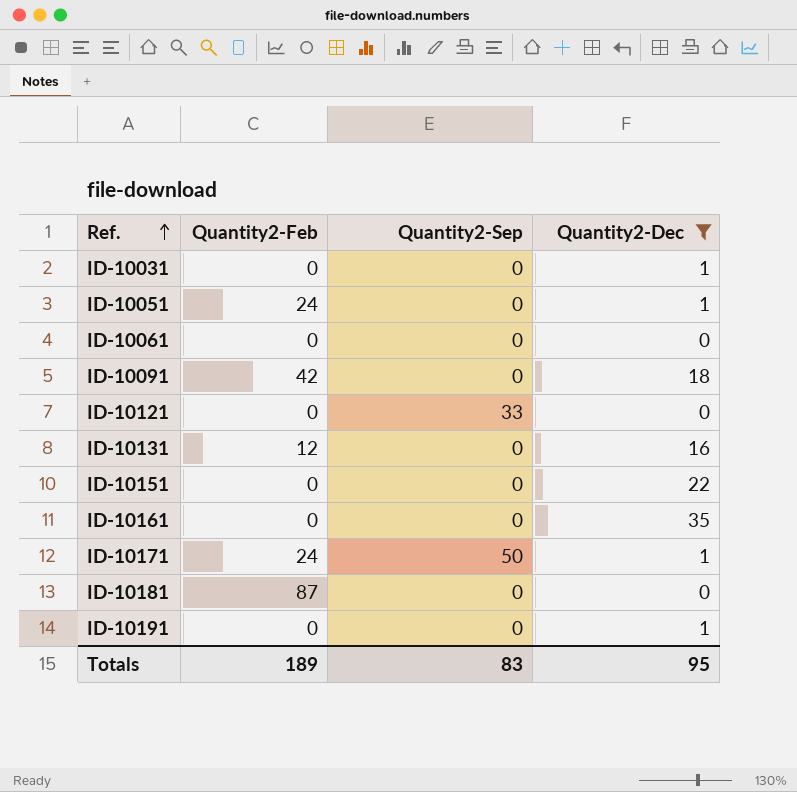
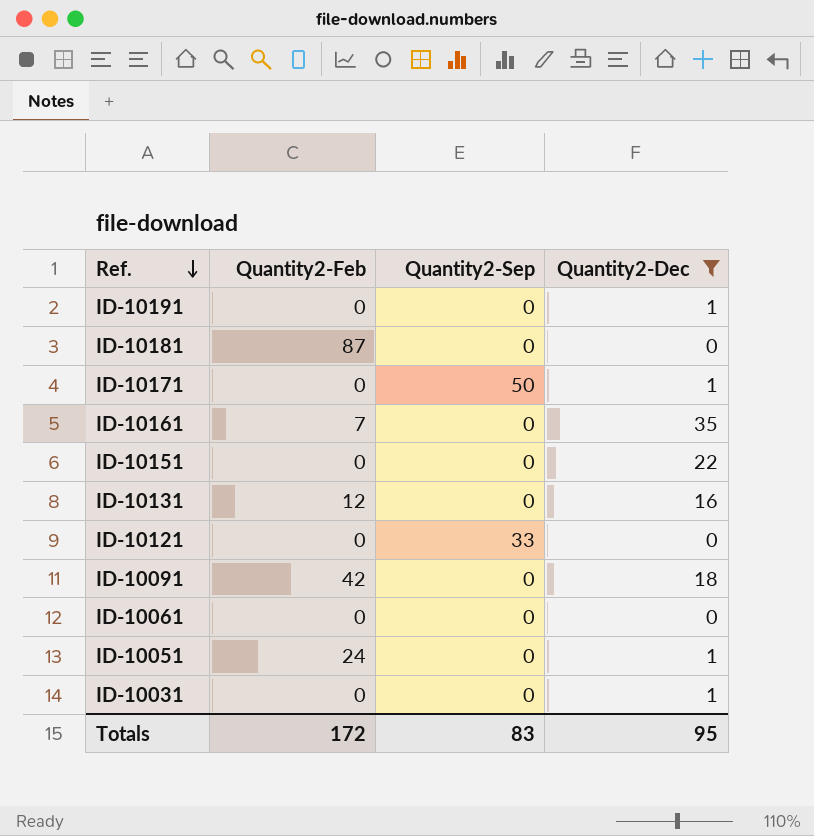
row order: Ref. ascending -> Ref. descending
ID-10171 | Quantity2-Feb: 24 -> 0
ID-10161 | Quantity2-Feb: 0 -> 7
Totals | Quantity2-Feb: 189 -> 172

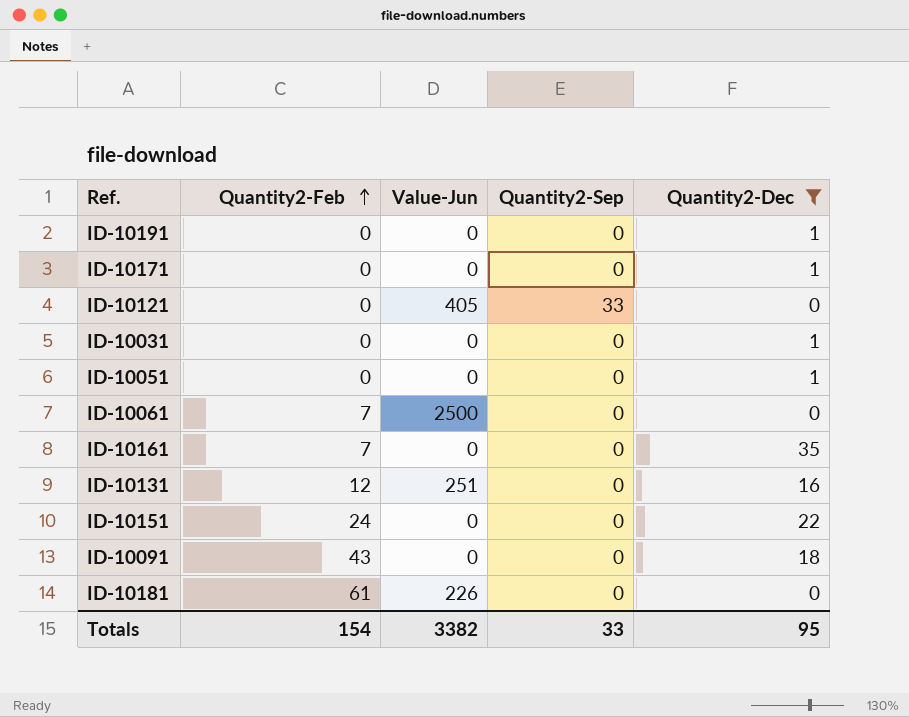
row order: Ref. descending -> Quantity2-Feb ascending
column Value-Jun | position: none -> 3
ID-10171 | Quantity2-Sep: 50 -> 0
ID-10051 | Quantity2-Feb: 24 -> 0
ID-10061 | Quantity2-Feb: 0 -> 7
ID-10151 | Quantity2-Feb: 0 -> 24
ID-10091 | Quantity2-Feb: 42 -> 43
ID-10181 | Quantity2-Feb: 87 -> 61
Totals | Quantity2-Feb: 172 -> 154
Totals | Quantity2-Sep: 83 -> 33

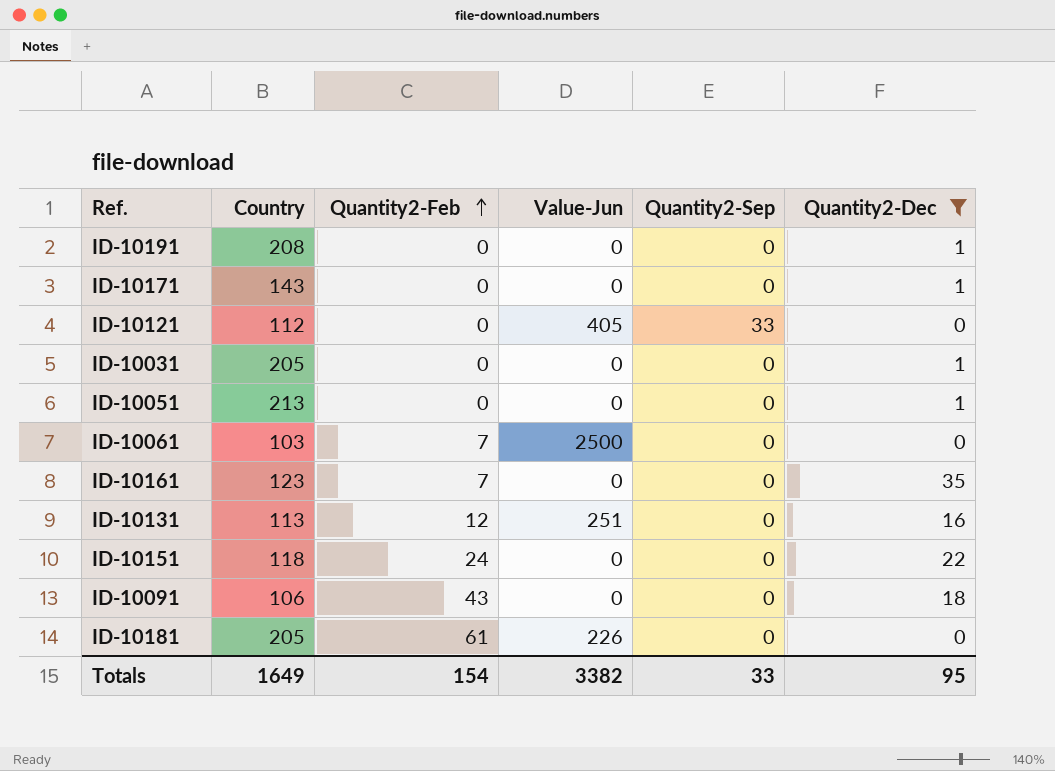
column Country | position: none -> 2

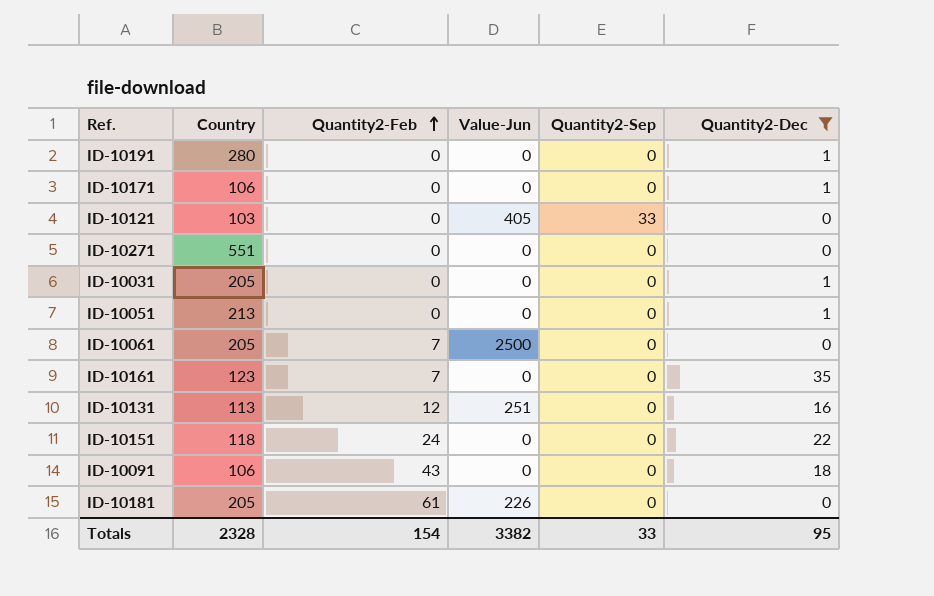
ID-10191 | Country: 208 -> 280
ID-10171 | Country: 143 -> 106
ID-10121 | Country: 112 -> 103
row ID-10271: none -> 551 | 0 | 0 | 0 | 0
ID-10061 | Country: 103 -> 205
Totals | Country: 1649 -> 2328

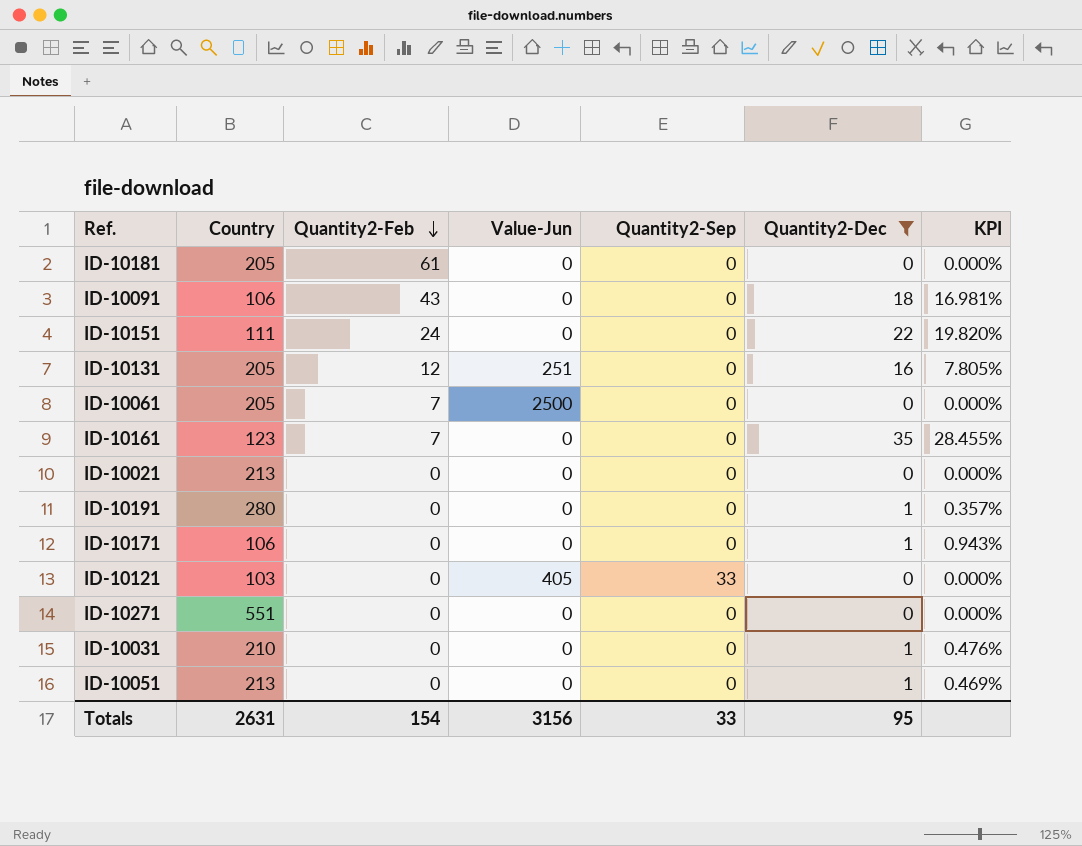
row order: Quantity2-Feb ascending -> Quantity2-Feb descending
column KPI | formula: none -> [Quantity2-Dec] / [Country]
ID-10181 | Value-Jun: 226 -> 0
ID-10151 | Country: 118 -> 111
ID-10131 | Country: 113 -> 205
row ID-10021: none -> 213 | 0 | 0 | 0 | 0 | 0.000%
ID-10031 | Country: 205 -> 210
Totals | Country: 2328 -> 2631
Totals | Value-Jun: 3382 -> 3156

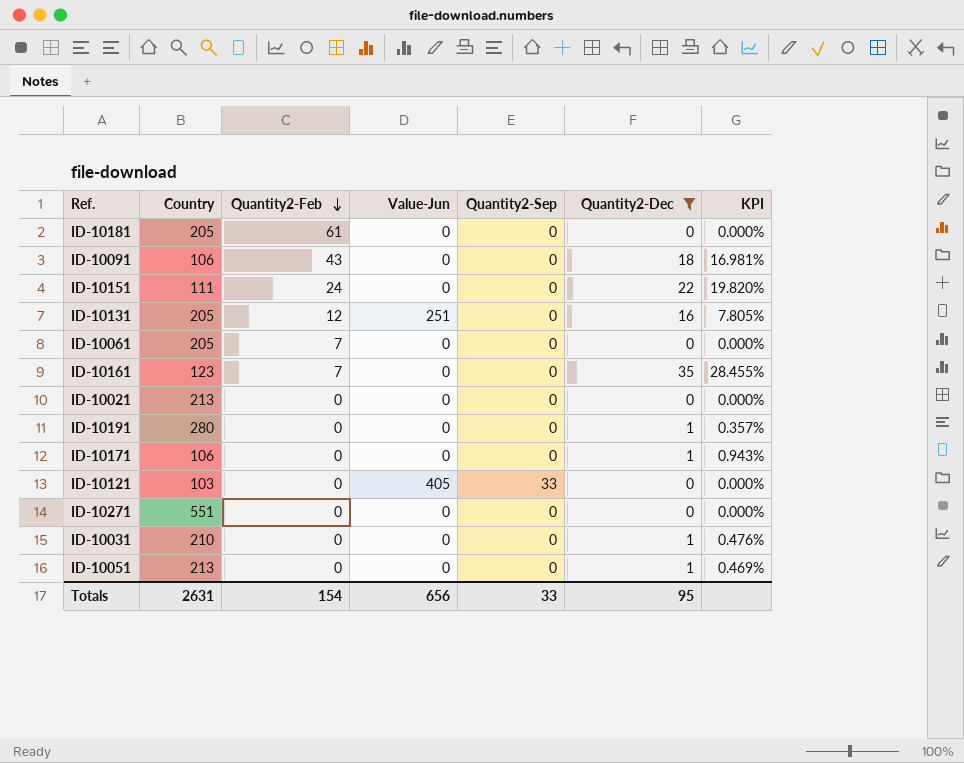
ID-10061 | Value-Jun: 2500 -> 0
Totals | Value-Jun: 3156 -> 656

